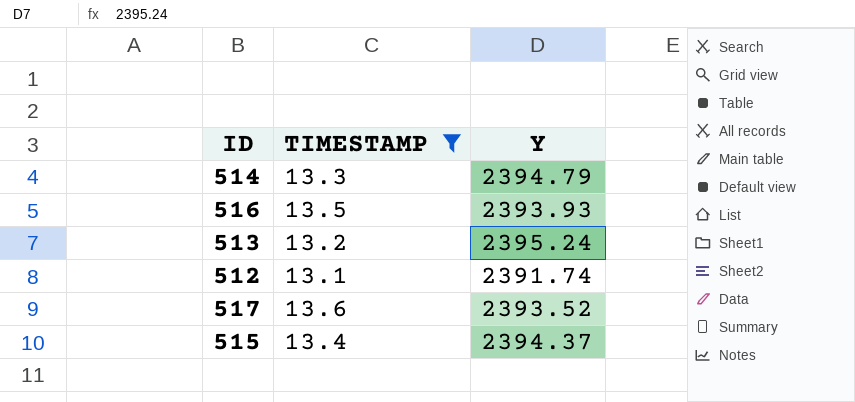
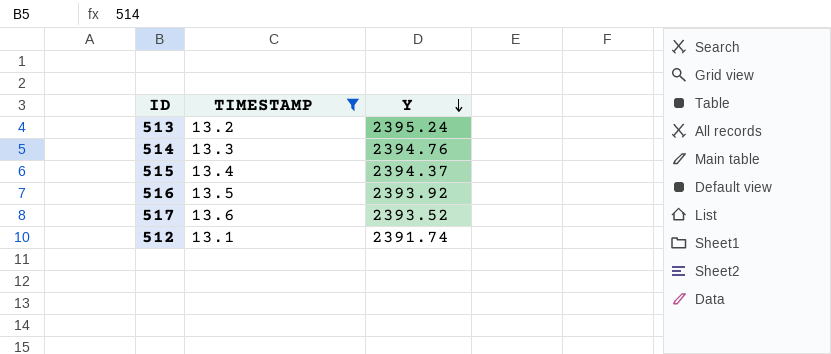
row order: none -> Y descending
514 | Y: 2394.79 -> 2394.76
516 | Y: 2393.93 -> 2393.92

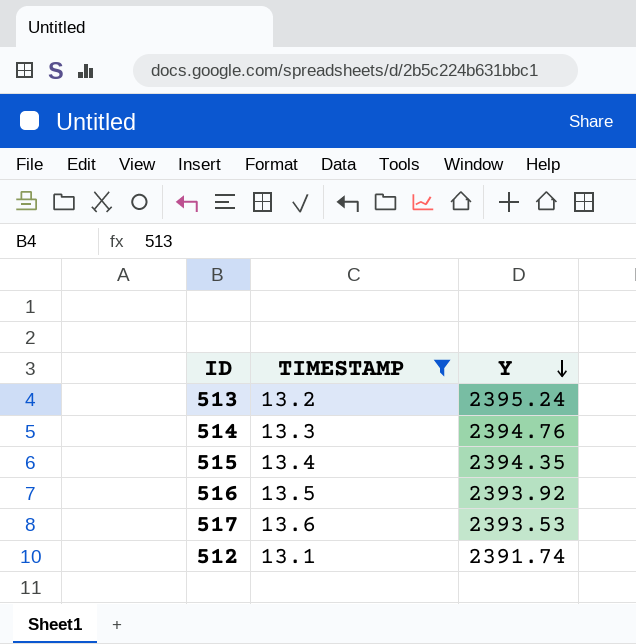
515 | Y: 2394.37 -> 2394.35
517 | Y: 2393.52 -> 2393.53

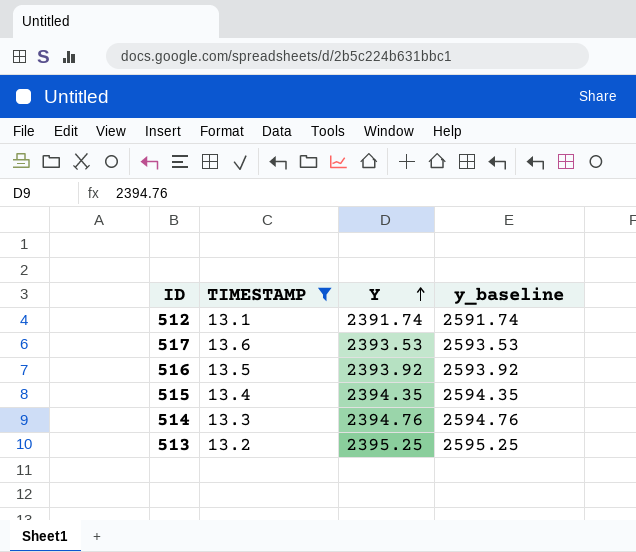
row order: Y descending -> Y ascending
column y_baseline | formula: none -> [Y] + 200
513 | Y: 2395.24 -> 2395.25

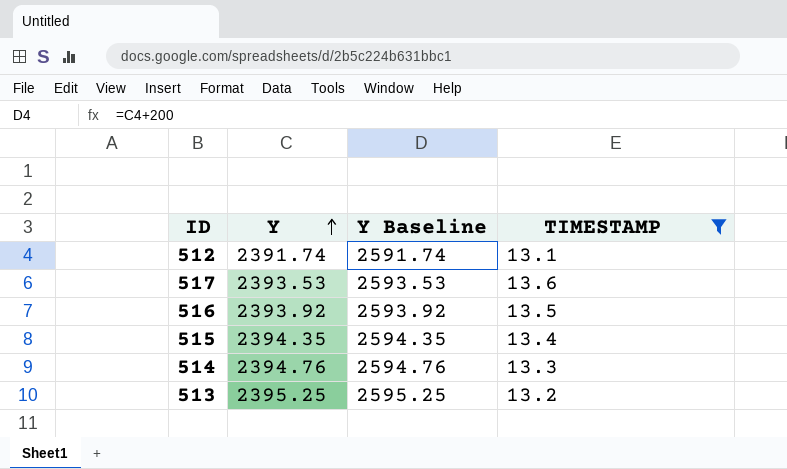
column name: y_baseline -> Y Baseline
column TIMESTAMP | position: 2 -> 4

